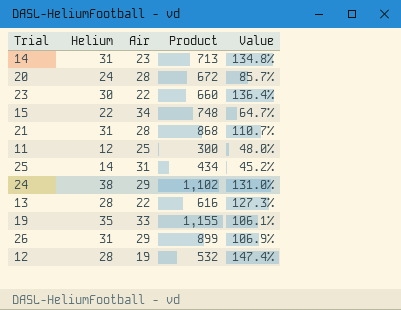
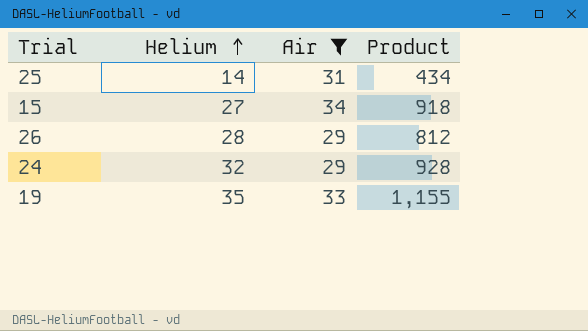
filter: none -> Air >= 29
row order: none -> Helium ascending
column Value | formula: [Helium] / [Air] -> none
15 | Helium: 22 -> 27
15 | Product: 748 -> 918
26 | Helium: 31 -> 28
26 | Product: 899 -> 812
24 | Helium: 38 -> 32
24 | Product: 1,102 -> 928

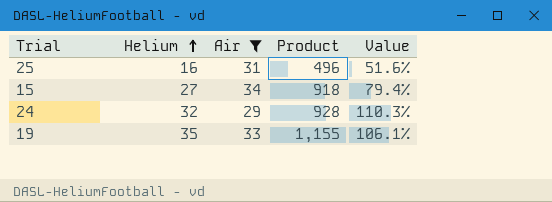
column Value | formula: none -> [Helium] / [Air]
row 26: 28 | 29 | 812 -> none
25 | Helium: 14 -> 16
25 | Product: 434 -> 496

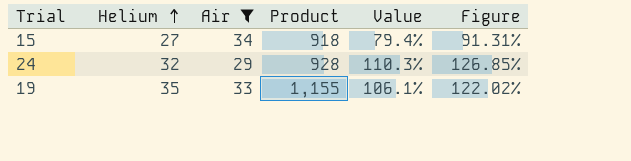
column Figure | formula: none -> [Value] * 1.15
row 25: 16 | 31 | 496 | 51.6% -> none

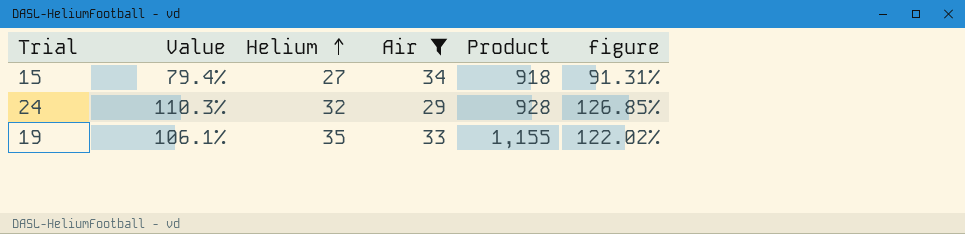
column Value | position: 5 -> 2
column name: Figure -> figure

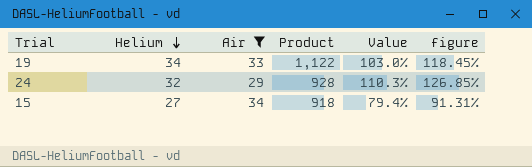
row order: Helium ascending -> Helium descending
column Value | position: 2 -> 5
19 | Helium: 35 -> 34
19 | Product: 1,155 -> 1,122
19 | Value: 106.1% -> 103.0%
19 | figure: 122.02% -> 118.45%

